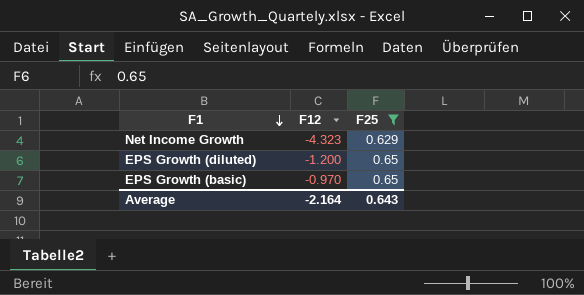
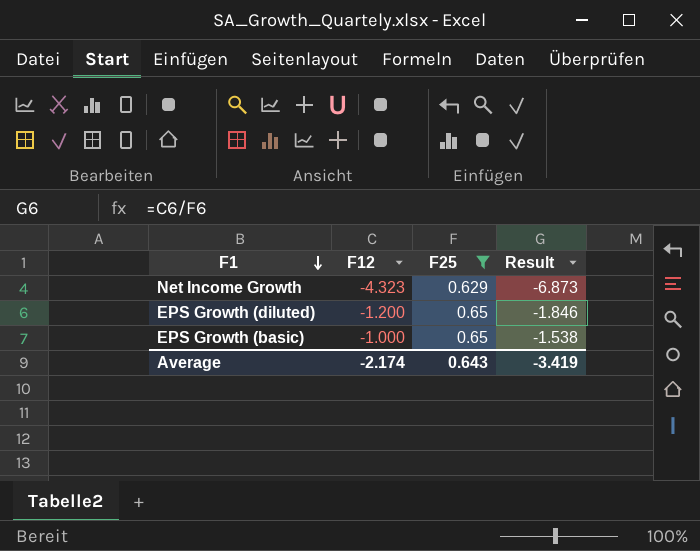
column Result | formula: none -> [F12] / [F25]
EPS Growth (basic) | F12: -0.970 -> -1.000
Average | F12: -2.164 -> -2.174

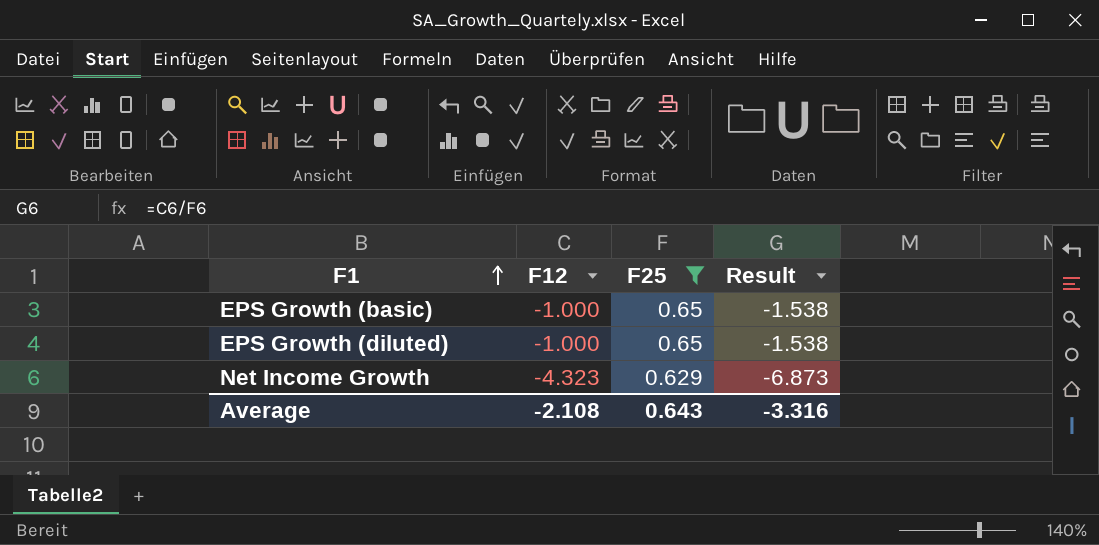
row order: F1 descending -> F1 ascending
EPS Growth (diluted) | F12: -1.200 -> -1.000
EPS Growth (diluted) | Result: -1.846 -> -1.538
Average | F12: -2.174 -> -2.108
Average | Result: -3.419 -> -3.316

